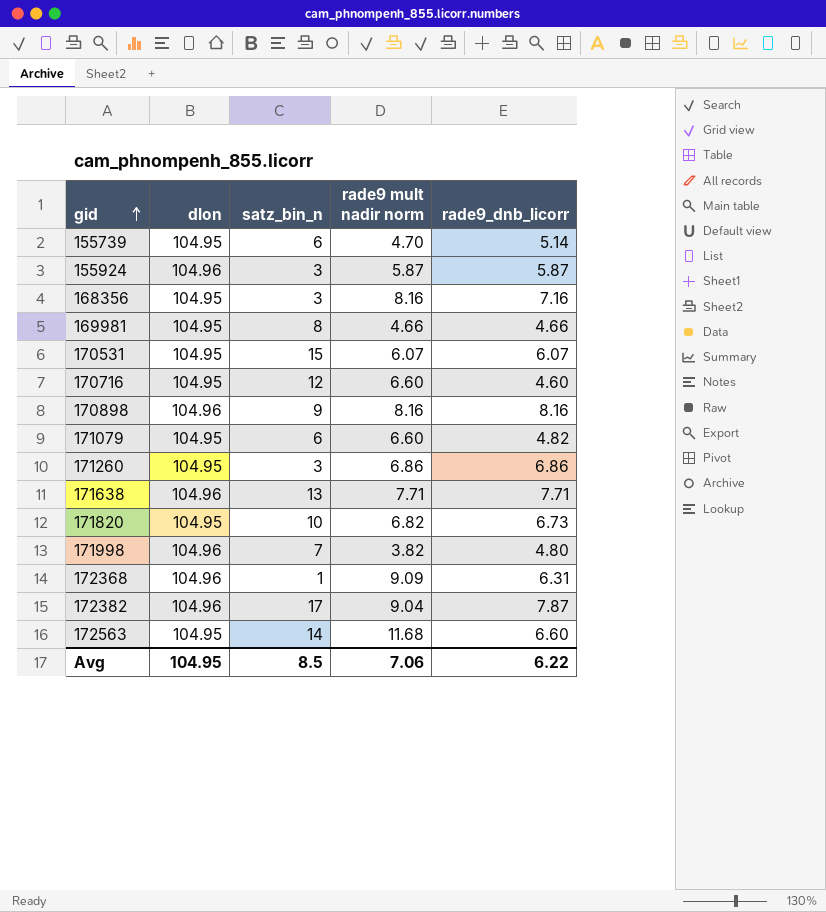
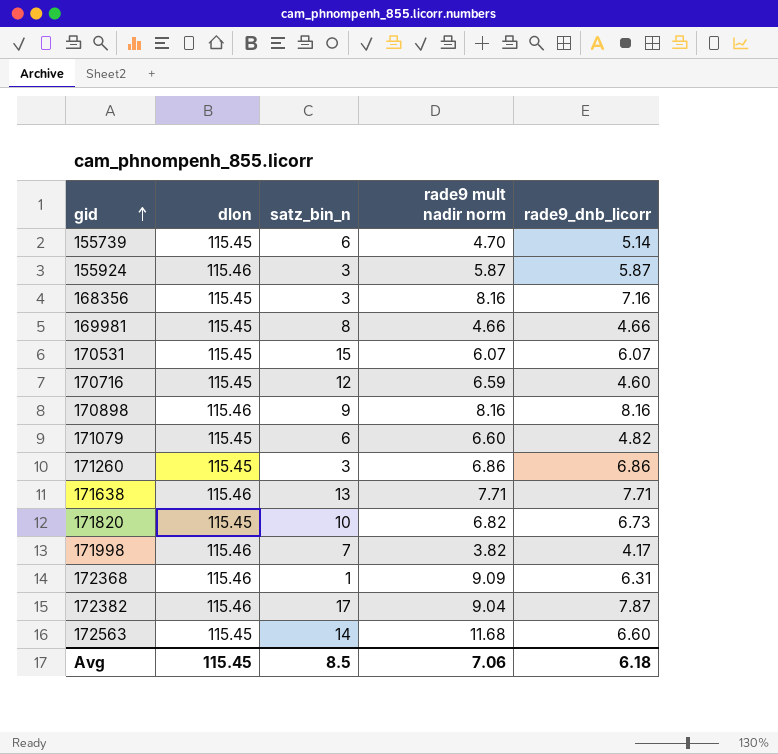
155739 | dlon: 104.95 -> 115.45
155924 | dlon: 104.96 -> 115.46
168356 | dlon: 104.95 -> 115.45
169981 | dlon: 104.95 -> 115.45
170531 | dlon: 104.95 -> 115.45
170716 | dlon: 104.95 -> 115.45
170716 | rade9 mult nadir norm: 6.60 -> 6.59
170898 | dlon: 104.96 -> 115.46
171079 | dlon: 104.95 -> 115.45
171260 | dlon: 104.95 -> 115.45
171638 | dlon: 104.96 -> 115.46
171820 | dlon: 104.95 -> 115.45
171998 | dlon: 104.96 -> 115.46
171998 | rade9_dnb_licorr: 4.80 -> 4.17
172368 | dlon: 104.96 -> 115.46
172382 | dlon: 104.96 -> 115.46
172563 | dlon: 104.95 -> 115.45
Avg | dlon: 104.95 -> 115.45
Avg | rade9_dnb_licorr: 6.22 -> 6.18

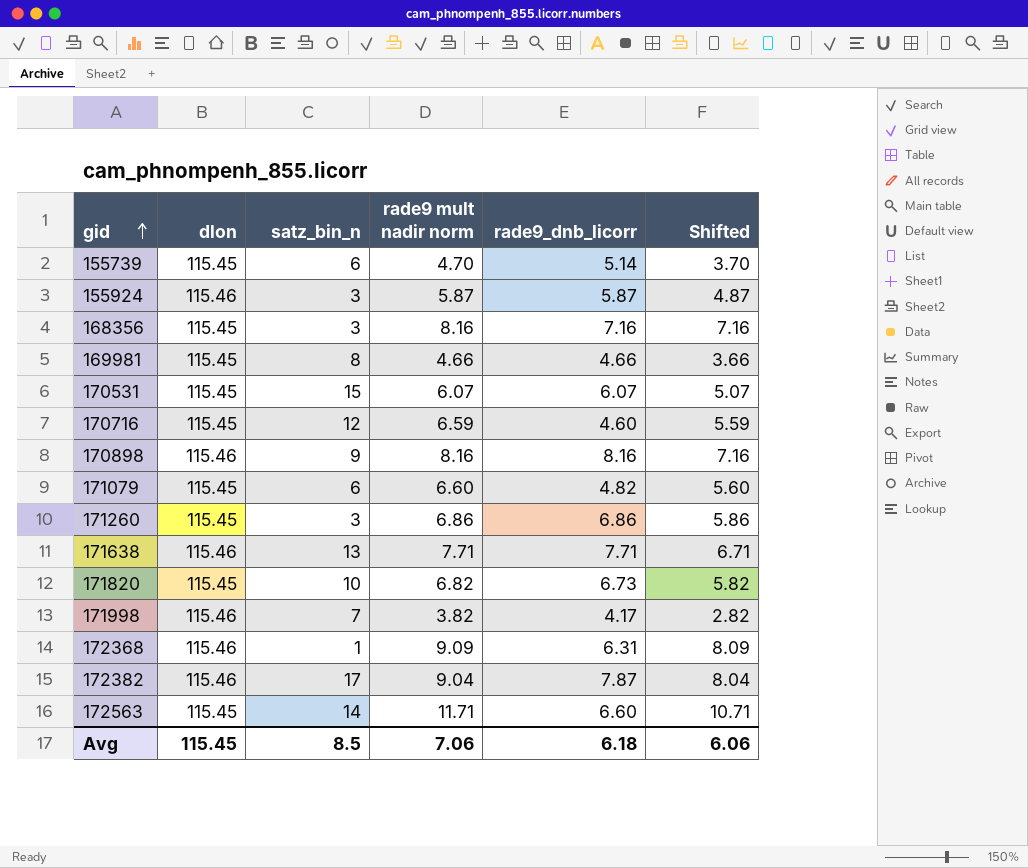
column Shifted | formula: none -> [rade9 mult nadir norm] - 1
172563 | rade9 mult nadir norm: 11.68 -> 11.71

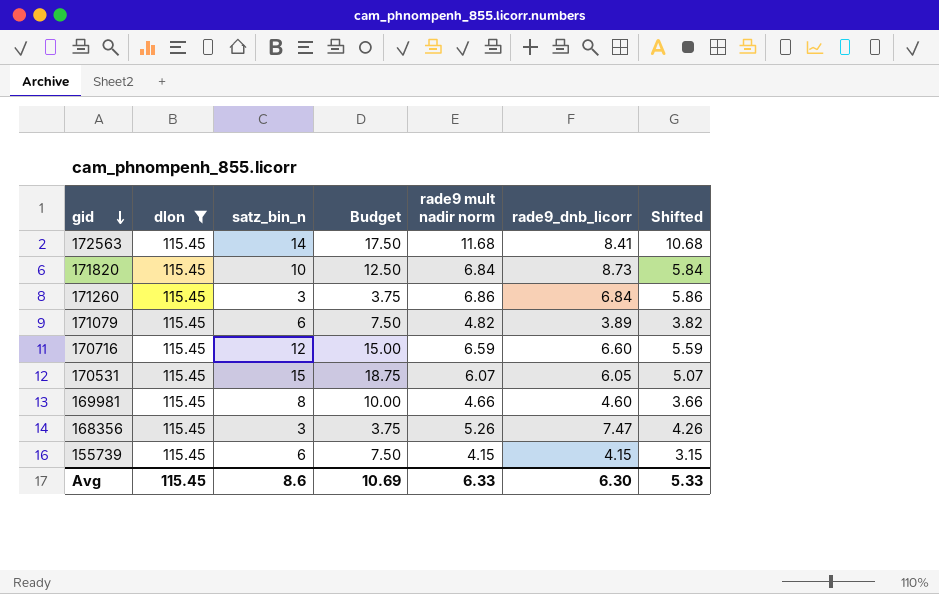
filter: none -> dlon = 115.45
row order: gid ascending -> gid descending
column Budget | formula: none -> [satz_bin_n] * 1.25
172563 | rade9 mult nadir norm: 11.71 -> 11.68
172563 | rade9_dnb_licorr: 6.60 -> 8.41
172563 | Shifted: 10.71 -> 10.68
171820 | rade9 mult nadir norm: 6.82 -> 6.84
171820 | rade9_dnb_licorr: 6.73 -> 8.73
171820 | Shifted: 5.82 -> 5.84
171260 | rade9_dnb_licorr: 6.86 -> 6.84
171079 | rade9 mult nadir norm: 6.60 -> 4.82
171079 | rade9_dnb_licorr: 4.82 -> 3.89
171079 | Shifted: 5.60 -> 3.82
170716 | rade9_dnb_licorr: 4.60 -> 6.60
170531 | rade9_dnb_licorr: 6.07 -> 6.05
169981 | rade9_dnb_licorr: 4.66 -> 4.60
168356 | rade9 mult nadir norm: 8.16 -> 5.26
168356 | rade9_dnb_licorr: 7.16 -> 7.47
168356 | Shifted: 7.16 -> 4.26
155739 | rade9 mult nadir norm: 4.70 -> 4.15
155739 | rade9_dnb_licorr: 5.14 -> 4.15
155739 | Shifted: 3.70 -> 3.15
Avg | satz_bin_n: 8.5 -> 8.6
Avg | rade9 mult nadir norm: 7.06 -> 6.33
Avg | rade9_dnb_licorr: 6.18 -> 6.30
Avg | Shifted: 6.06 -> 5.33

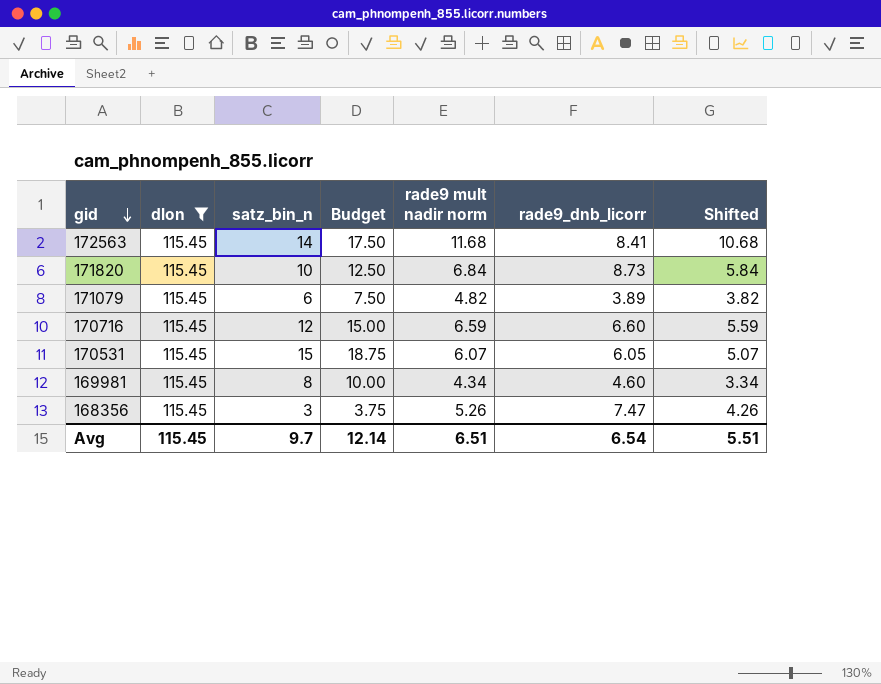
row 171260: 115.45 | 3 | 3.75 | 6.86 | 6.84 | 5.86 -> none
row 155739: 115.45 | 6 | 7.50 | 4.15 | 4.15 | 3.15 -> none
169981 | rade9 mult nadir norm: 4.66 -> 4.34
169981 | Shifted: 3.66 -> 3.34
Avg | satz_bin_n: 8.6 -> 9.7
Avg | Budget: 10.69 -> 12.14
Avg | rade9 mult nadir norm: 6.33 -> 6.51
Avg | rade9_dnb_licorr: 6.30 -> 6.54
Avg | Shifted: 5.33 -> 5.51

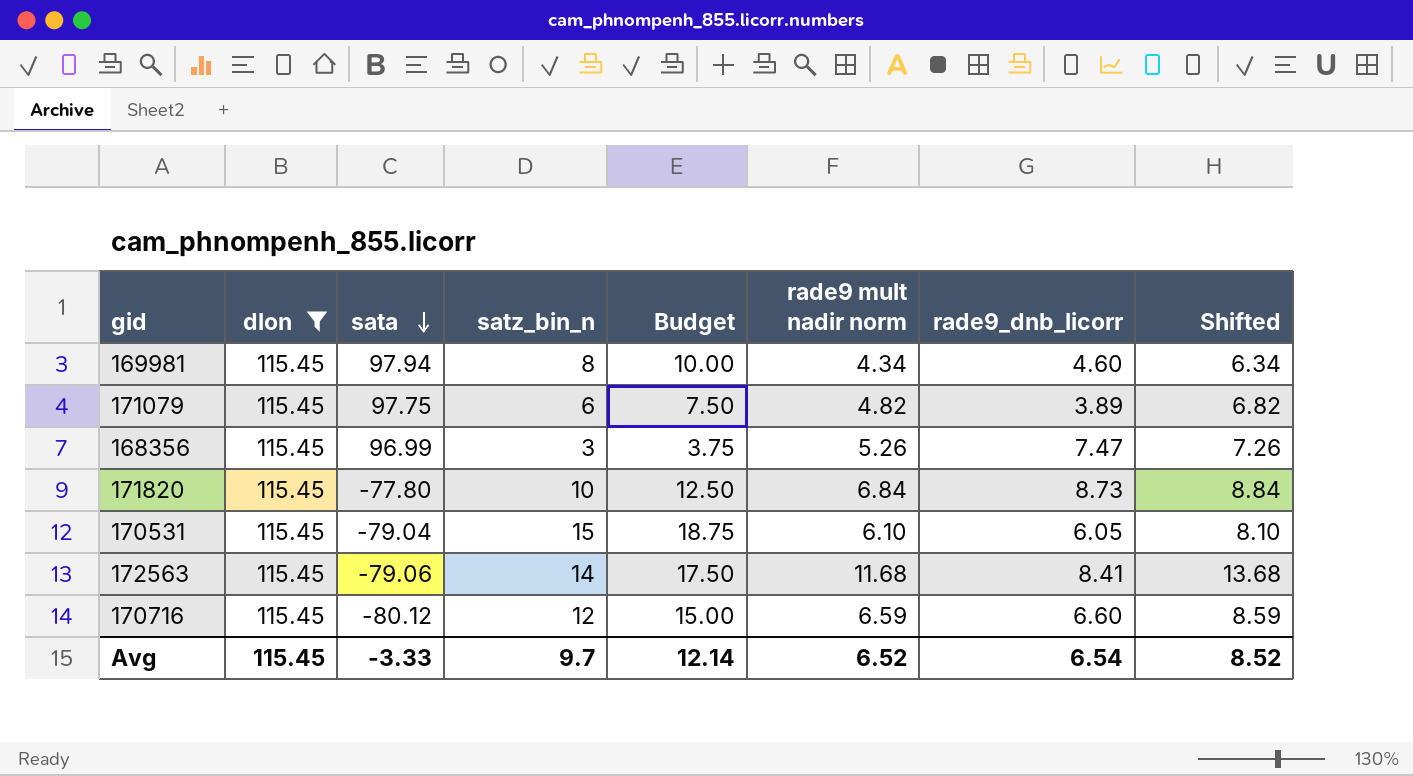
row order: gid descending -> sata descending
column sata | position: none -> 3
column Shifted | formula: [rade9 mult nadir norm] - 1 -> [rade9 mult nadir norm] + 2
170531 | rade9 mult nadir norm: 6.07 -> 6.10
Avg | rade9 mult nadir norm: 6.51 -> 6.52
Avg | Shifted: 5.51 -> 8.52

